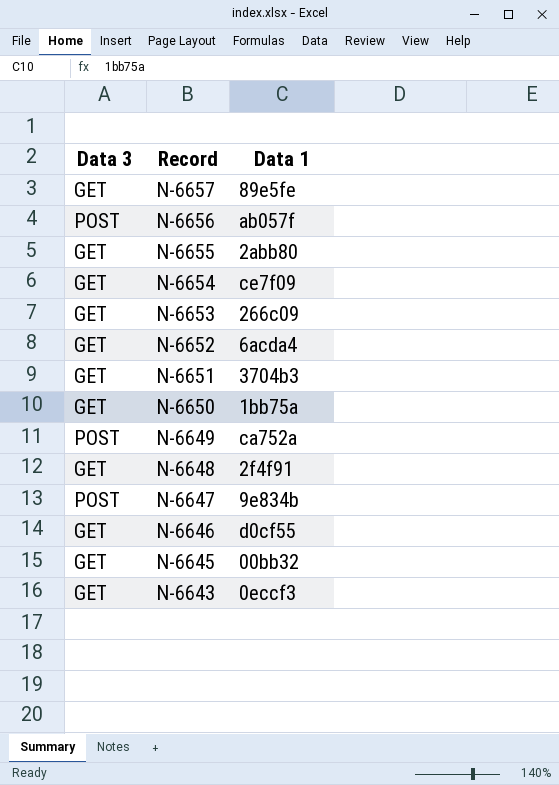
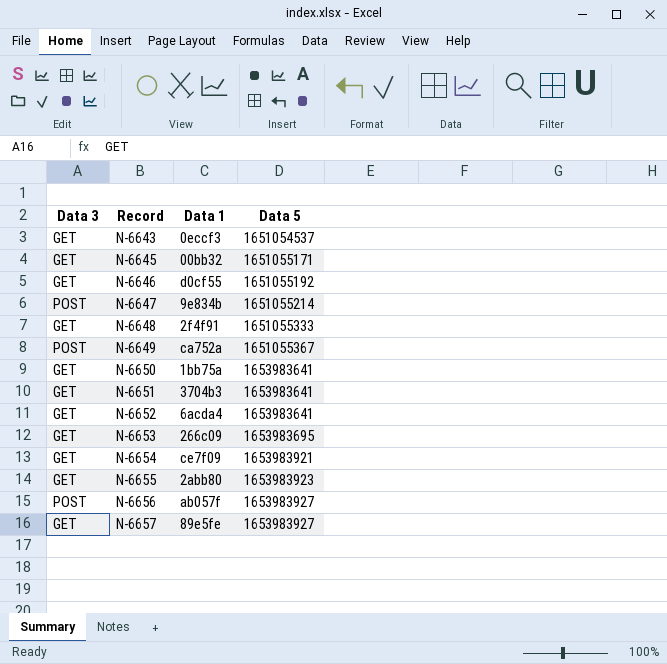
row order: Record descending -> Record ascending
column Data 5 | position: none -> 4

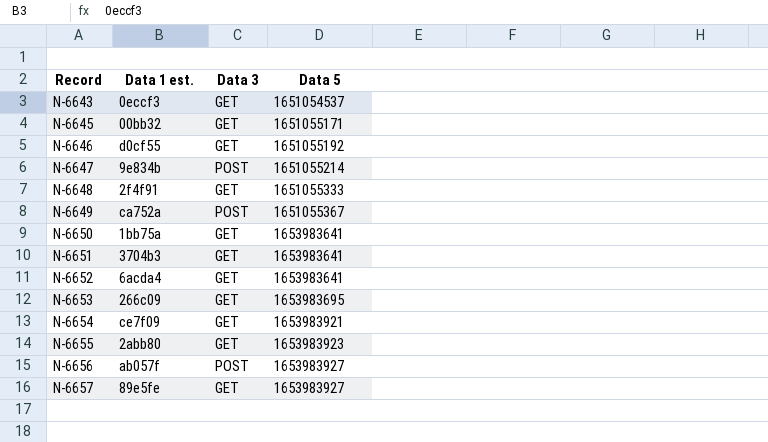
column name: Data 1 -> Data 1 est.
column Data 3 | position: 1 -> 3

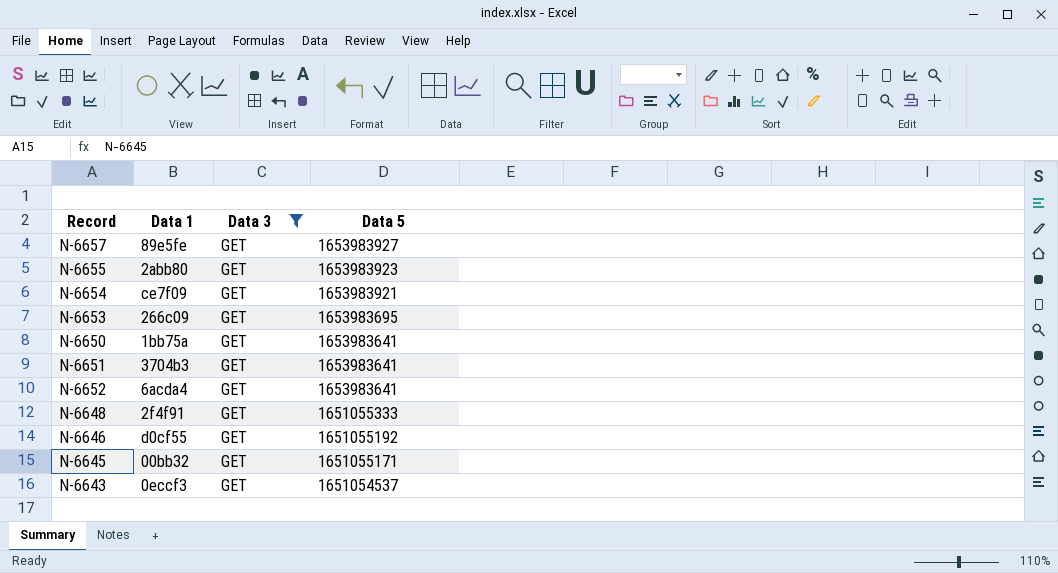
filter: none -> Data 3 = GET
row order: Record ascending -> Data 5 descending
column name: Data 1 est. -> Data 1

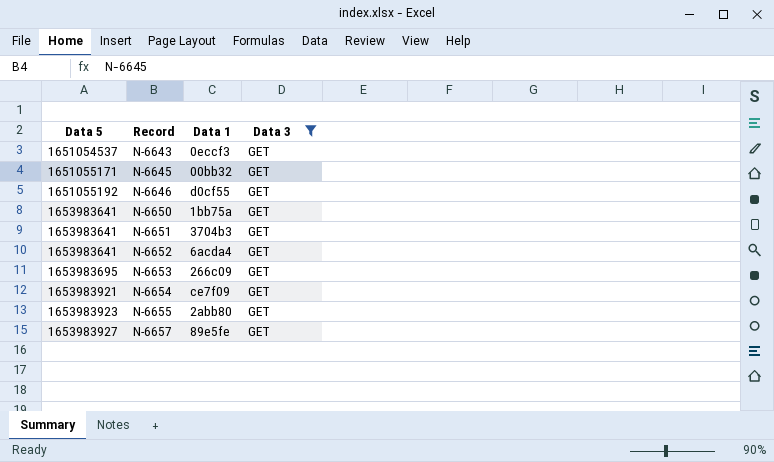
row order: Data 5 descending -> Data 5 ascending
column Data 5 | position: 4 -> 1
row N-6648: 2f4f91 | GET | 1651055333 -> none

